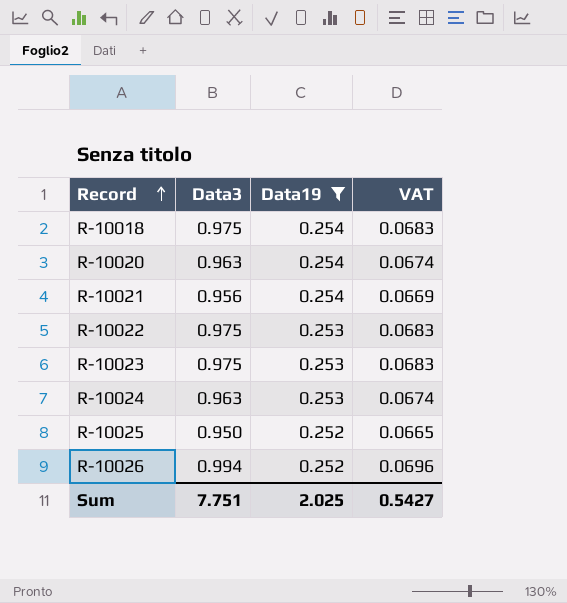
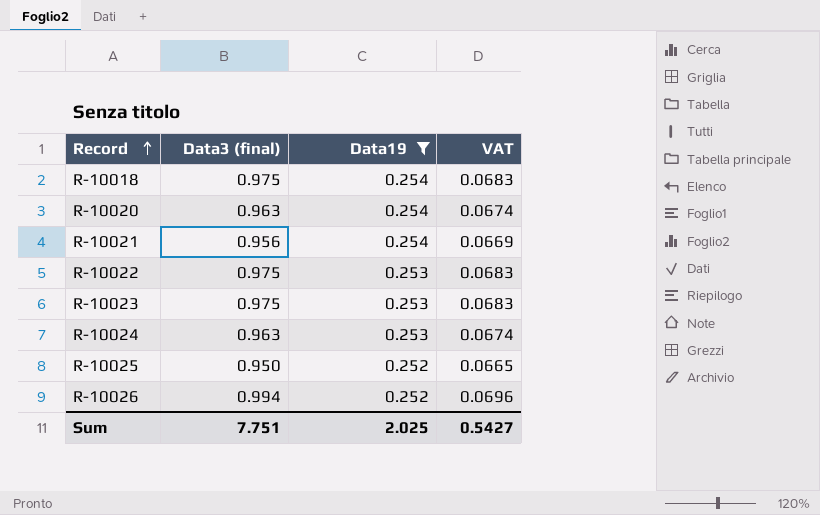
column name: Data3 -> Data3 (final)

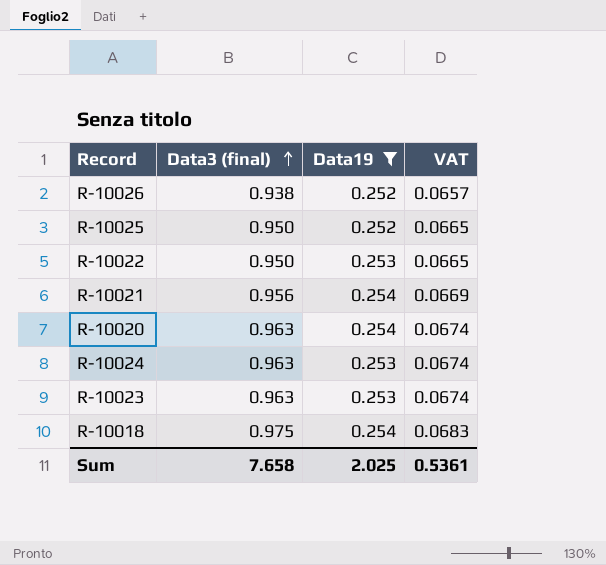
row order: Record ascending -> Data3 (final) ascending
R-10026 | Data3 (final): 0.994 -> 0.938
R-10026 | VAT: 0.0696 -> 0.0657
R-10022 | Data3 (final): 0.975 -> 0.950
R-10022 | VAT: 0.0683 -> 0.0665
R-10023 | Data3 (final): 0.975 -> 0.963
R-10023 | VAT: 0.0683 -> 0.0674
Sum | Data3 (final): 7.751 -> 7.658
Sum | VAT: 0.5427 -> 0.5361

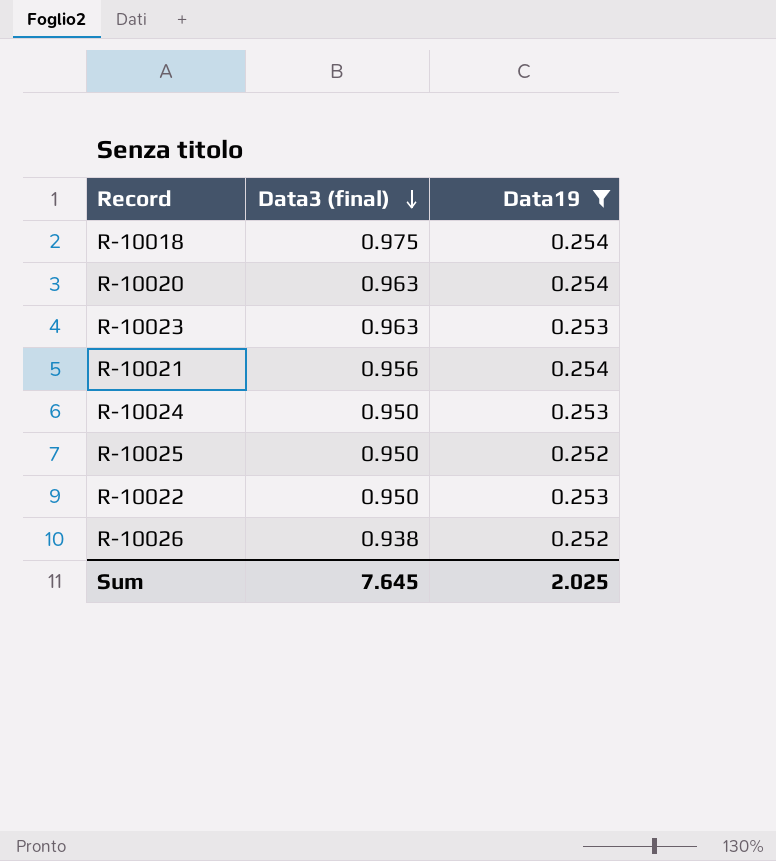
row order: Data3 (final) ascending -> Data3 (final) descending
column VAT | formula: [Data3 (final)] * 0.07 -> none
R-10024 | Data3 (final): 0.963 -> 0.950
Sum | Data3 (final): 7.658 -> 7.645

